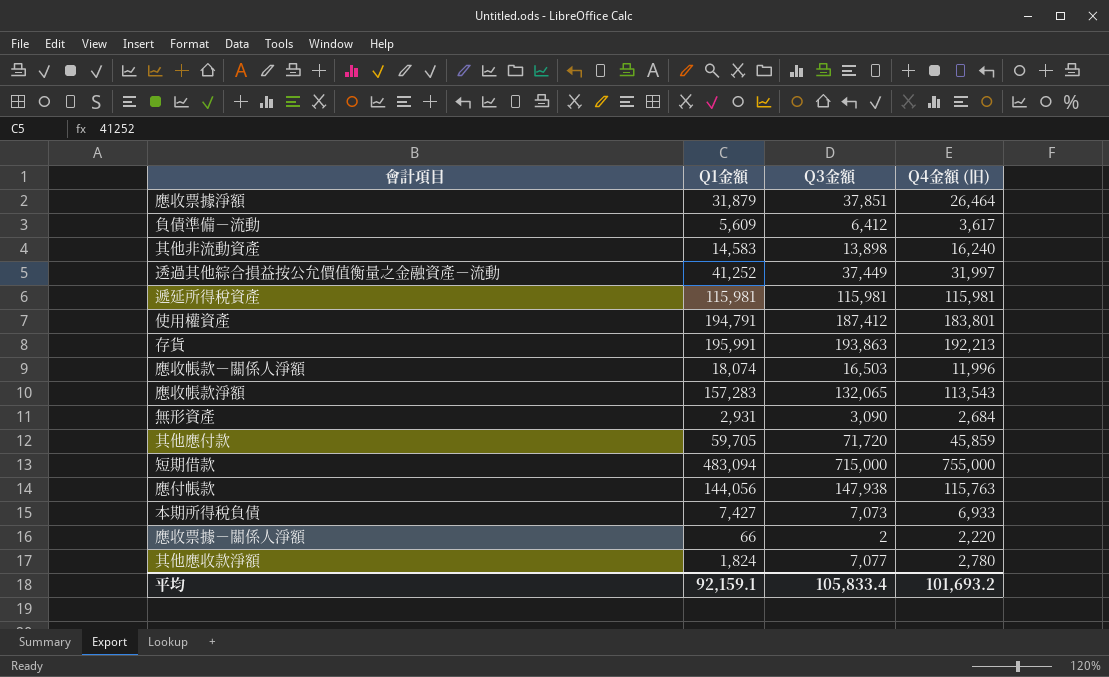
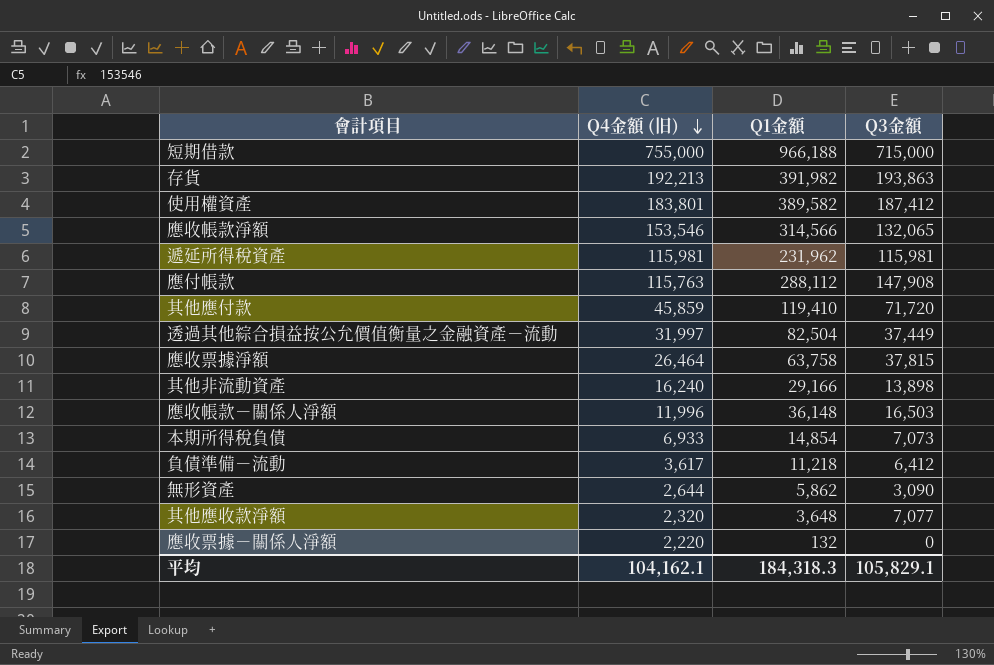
row order: none -> Q4金額 (旧) descending
column Q4金額 (旧) | position: 4 -> 2
短期借款 | Q1金額: 483,094 -> 966,188
存貨 | Q1金額: 195,991 -> 391,982
使用權資產 | Q1金額: 194,791 -> 389,582
應收帳款淨額 | Q4金額 (旧): 113,543 -> 153,546
應收帳款淨額 | Q1金額: 157,283 -> 314,566
遞延所得稅資產 | Q1金額: 115,981 -> 231,962
應付帳款 | Q1金額: 144,056 -> 288,112
應付帳款 | Q3金額: 147,938 -> 147,908
其他應付款 | Q1金額: 59,705 -> 119,410
透過其他綜合損益按公允價值衡量之金融資產－流動 | Q1金額: 41,252 -> 82,504
應收票據淨額 | Q1金額: 31,879 -> 63,758
應收票據淨額 | Q3金額: 37,851 -> 37,815
其他非流動資產 | Q1金額: 14,583 -> 29,166
應收帳款－關係人淨額 | Q1金額: 18,074 -> 36,148
本期所得稅負債 | Q1金額: 7,427 -> 14,854
負債準備－流動 | Q1金額: 5,609 -> 11,218
無形資產 | Q4金額 (旧): 2,684 -> 2,644
無形資產 | Q1金額: 2,931 -> 5,862
其他應收款淨額 | Q4金額 (旧): 2,780 -> 2,320
其他應收款淨額 | Q1金額: 1,824 -> 3,648
應收票據－關係人淨額 | Q1金額: 66 -> 132
應收票據－關係人淨額 | Q3金額: 2 -> 0
平均 | Q4金額 (旧): 101,693.2 -> 104,162.1
平均 | Q1金額: 92,159.1 -> 184,318.3
平均 | Q3金額: 105,833.4 -> 105,829.1

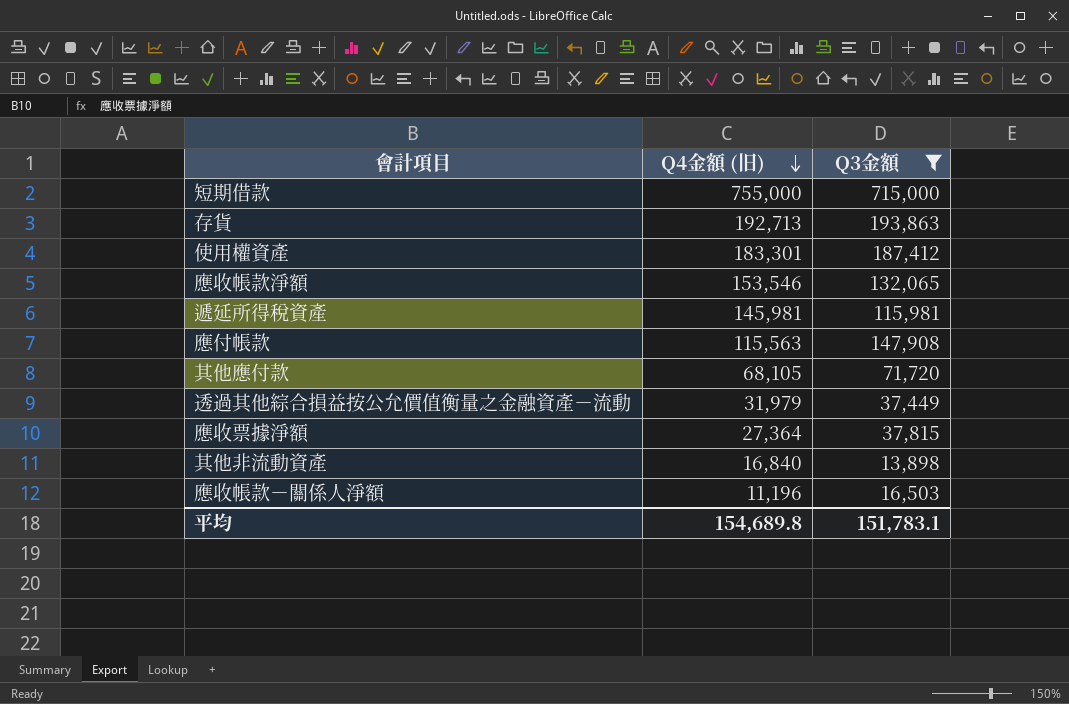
filter: none -> Q3金額 >= 13,898
column Q1金額 | position: 3 -> none
存貨 | Q4金額 (旧): 192,213 -> 192,713
使用權資產 | Q4金額 (旧): 183,801 -> 183,301
遞延所得稅資產 | Q4金額 (旧): 115,981 -> 145,981
應付帳款 | Q4金額 (旧): 115,763 -> 115,563
其他應付款 | Q4金額 (旧): 45,859 -> 68,105
透過其他綜合損益按公允價值衡量之金融資產－流動 | Q4金額 (旧): 31,997 -> 31,979
應收票據淨額 | Q4金額 (旧): 26,464 -> 27,364
其他非流動資產 | Q4金額 (旧): 16,240 -> 16,840
應收帳款－關係人淨額 | Q4金額 (旧): 11,996 -> 11,196
平均 | Q4金額 (旧): 104,162.1 -> 154,689.8
平均 | Q3金額: 105,829.1 -> 151,783.1

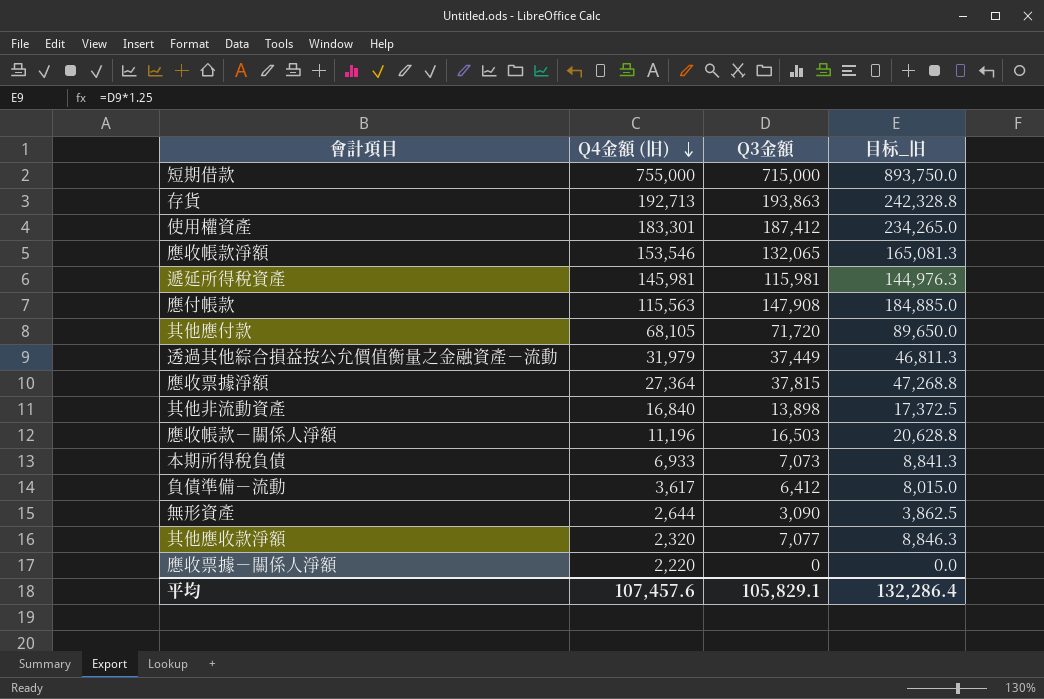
filter: Q3金額 >= 13,898 -> none
column 目标_旧 | formula: none -> [Q3金額] * 1.25
平均 | Q4金額 (旧): 154,689.8 -> 107,457.6
平均 | Q3金額: 151,783.1 -> 105,829.1

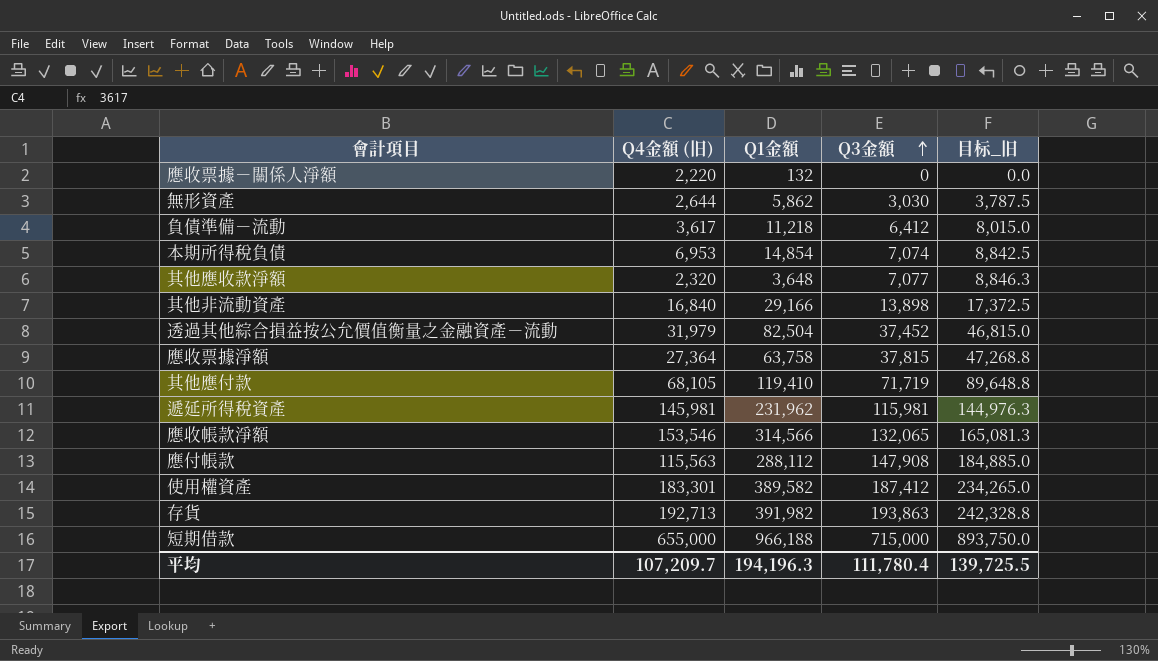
row order: Q4金額 (旧) descending -> Q3金額 ascending
column Q1金額 | position: none -> 3
row 應收帳款－關係人淨額: 11,196 | 16,503 | 20,628.8 -> none
無形資產 | Q3金額: 3,090 -> 3,030
無形資產 | 目标_旧: 3,862.5 -> 3,787.5
本期所得稅負債 | Q4金額 (旧): 6,933 -> 6,953
本期所得稅負債 | Q3金額: 7,073 -> 7,074
本期所得稅負債 | 目标_旧: 8,841.3 -> 8,842.5
透過其他綜合損益按公允價值衡量之金融資產－流動 | Q3金額: 37,449 -> 37,452
透過其他綜合損益按公允價值衡量之金融資產－流動 | 目标_旧: 46,811.3 -> 46,815.0
其他應付款 | Q3金額: 71,720 -> 71,719
其他應付款 | 目标_旧: 89,650.0 -> 89,648.8
短期借款 | Q4金額 (旧): 755,000 -> 655,000
平均 | Q4金額 (旧): 107,457.6 -> 107,209.7
平均 | Q3金額: 105,829.1 -> 111,780.4
平均 | 目标_旧: 132,286.4 -> 139,725.5

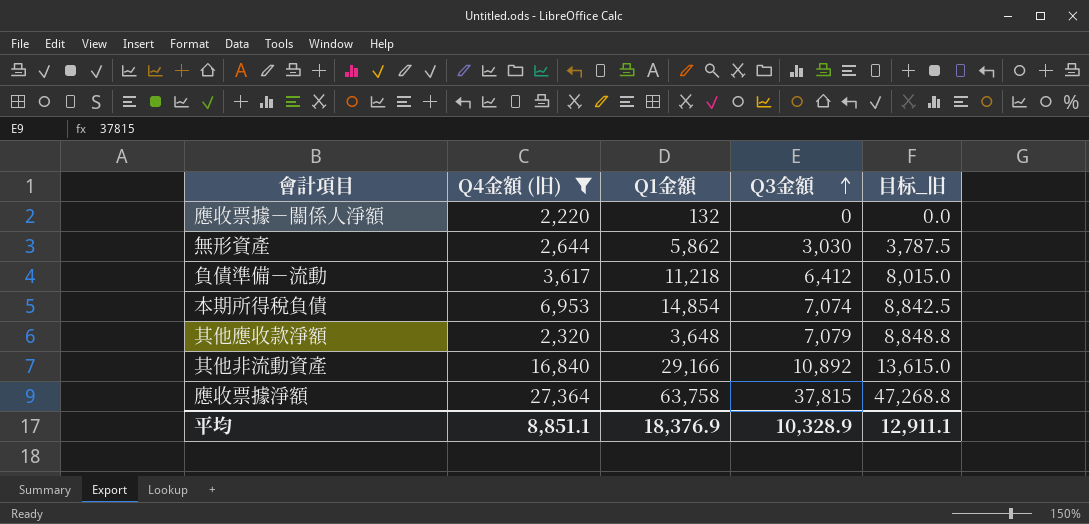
filter: none -> Q4金額 (旧) <= 27,364
其他應收款淨額 | Q3金額: 7,077 -> 7,079
其他應收款淨額 | 目标_旧: 8,846.3 -> 8,848.8
其他非流動資產 | Q3金額: 13,898 -> 10,892
其他非流動資產 | 目标_旧: 17,372.5 -> 13,615.0
平均 | Q4金額 (旧): 107,209.7 -> 8,851.1
平均 | Q1金額: 194,196.3 -> 18,376.9
平均 | Q3金額: 111,780.4 -> 10,328.9
平均 | 目标_旧: 139,725.5 -> 12,911.1

